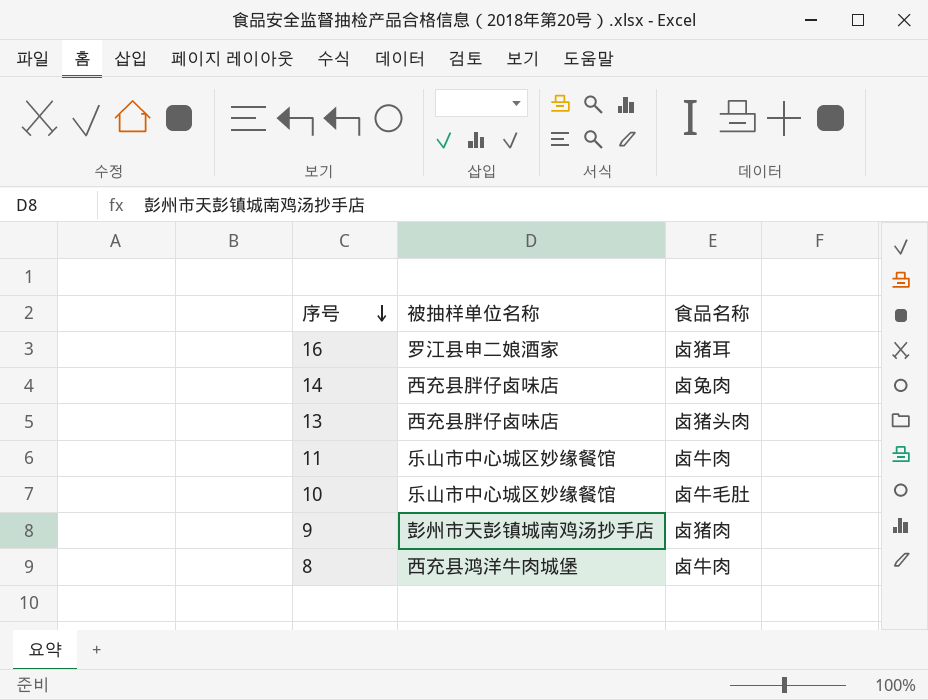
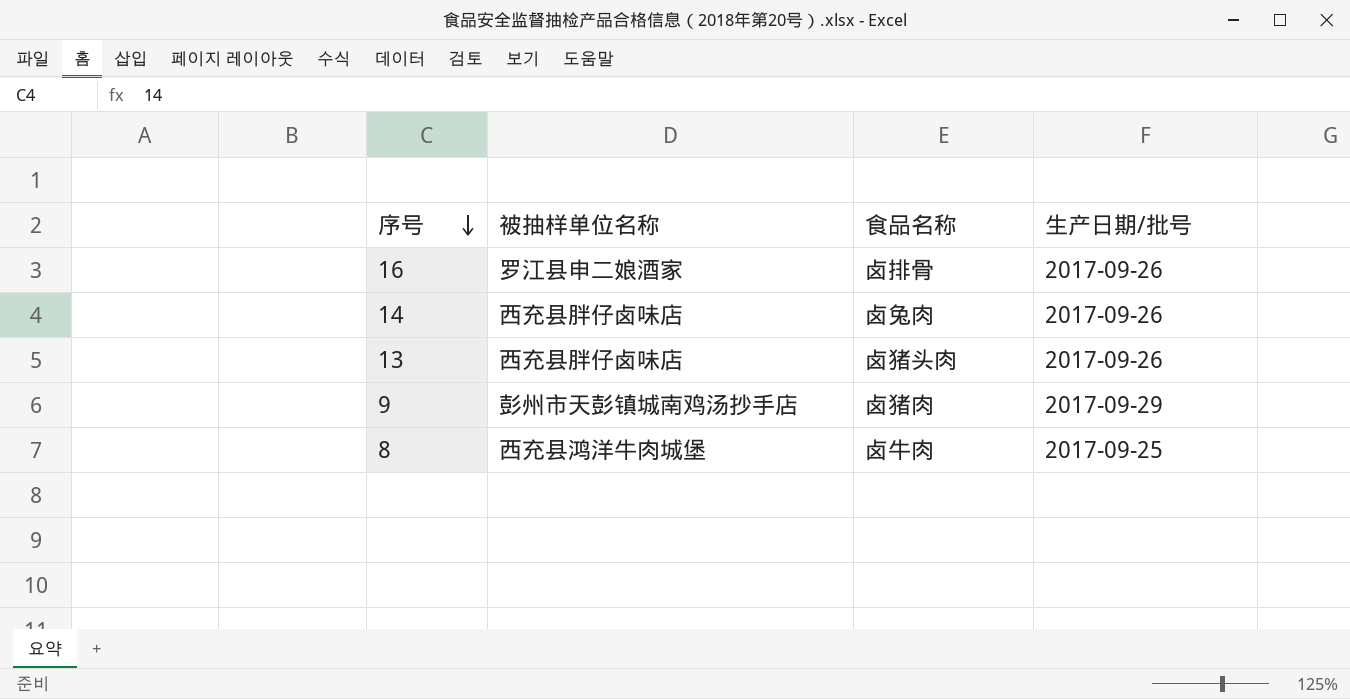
column 生产日期/批号 | position: none -> 4
row 11: 乐山市中心城区妙缘餐馆 | 卤牛肉 -> none
row 10: 乐山市中心城区妙缘餐馆 | 卤牛毛肚 -> none
16 | 食品名称: 卤猪耳 -> 卤排骨

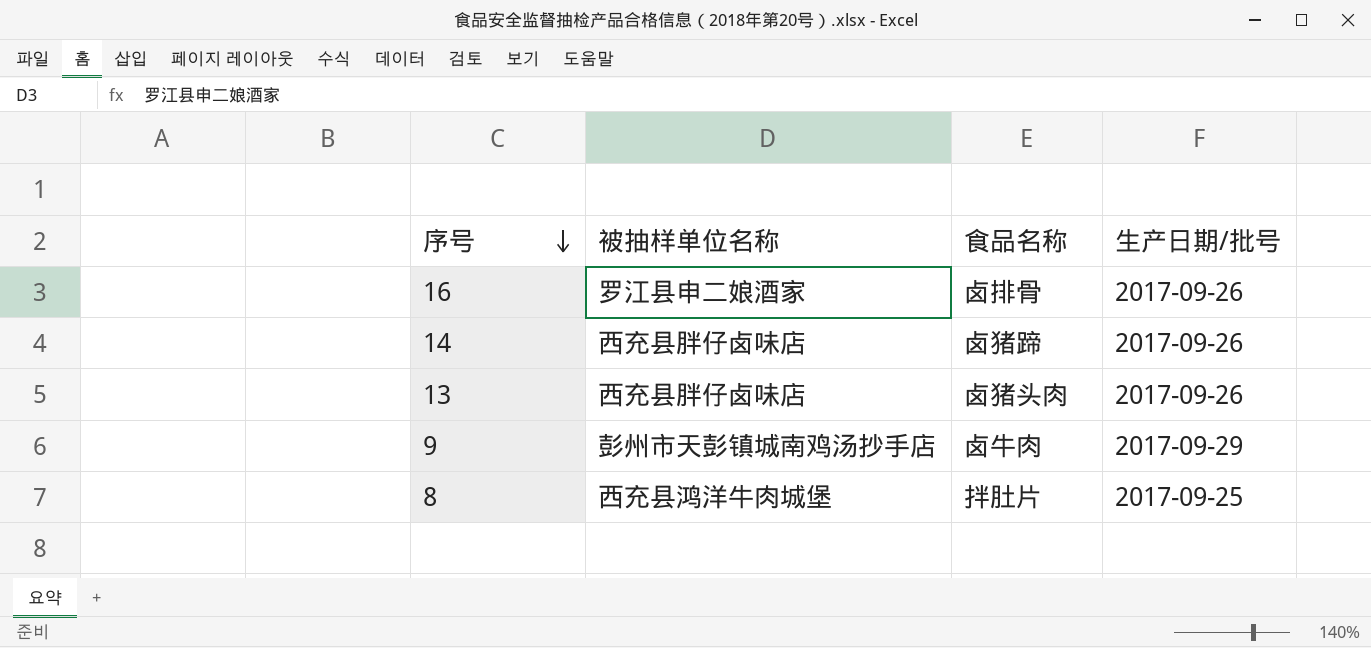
14 | 食品名称: 卤兔肉 -> 卤猪蹄
9 | 食品名称: 卤猪肉 -> 卤牛肉
8 | 食品名称: 卤牛肉 -> 拌肚片

